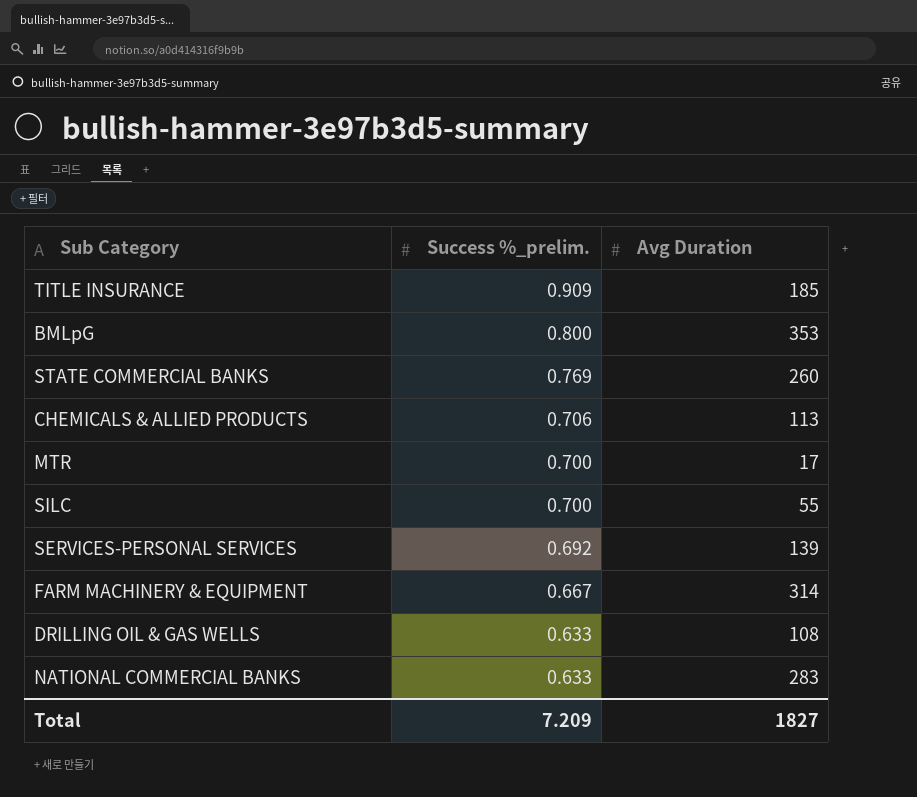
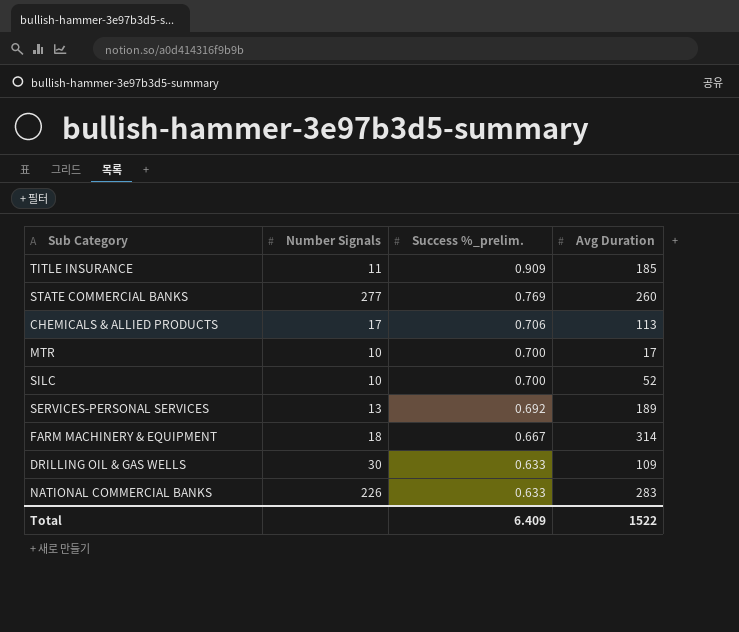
column Number Signals | position: none -> 2
row BMLpG: 0.800 | 353 -> none
SILC | Avg Duration: 55 -> 52
SERVICES-PERSONAL SERVICES | Avg Duration: 139 -> 189
DRILLING OIL & GAS WELLS | Avg Duration: 108 -> 109
Total | Success %_prelim.: 7.209 -> 6.409
Total | Avg Duration: 1827 -> 1522

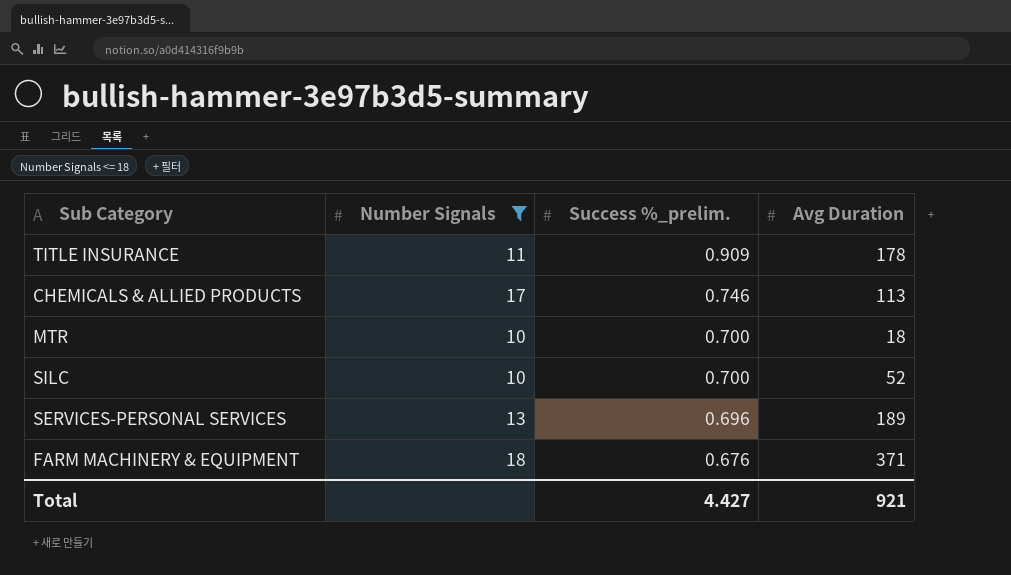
filter: none -> Number Signals <= 18
TITLE INSURANCE | Avg Duration: 185 -> 178
CHEMICALS & ALLIED PRODUCTS | Success %_prelim.: 0.706 -> 0.746
MTR | Avg Duration: 17 -> 18
SERVICES-PERSONAL SERVICES | Success %_prelim.: 0.692 -> 0.696
FARM MACHINERY & EQUIPMENT | Success %_prelim.: 0.667 -> 0.676
FARM MACHINERY & EQUIPMENT | Avg Duration: 314 -> 371
Total | Success %_prelim.: 6.409 -> 4.427
Total | Avg Duration: 1522 -> 921

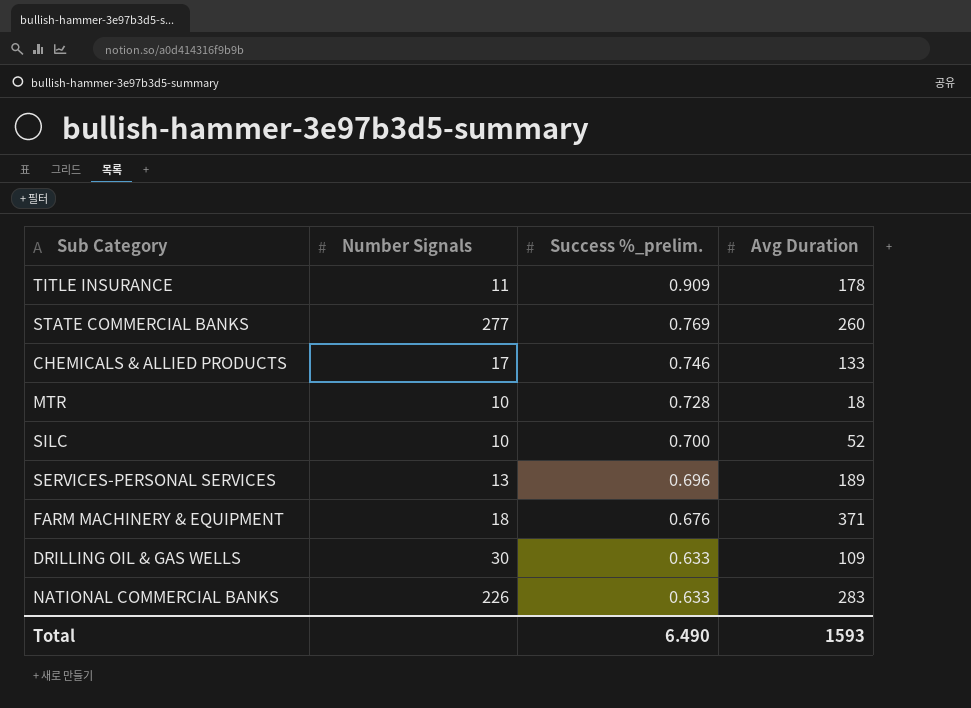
filter: Number Signals <= 18 -> none
CHEMICALS & ALLIED PRODUCTS | Avg Duration: 113 -> 133
MTR | Success %_prelim.: 0.700 -> 0.728
Total | Success %_prelim.: 4.427 -> 6.490
Total | Avg Duration: 921 -> 1593

